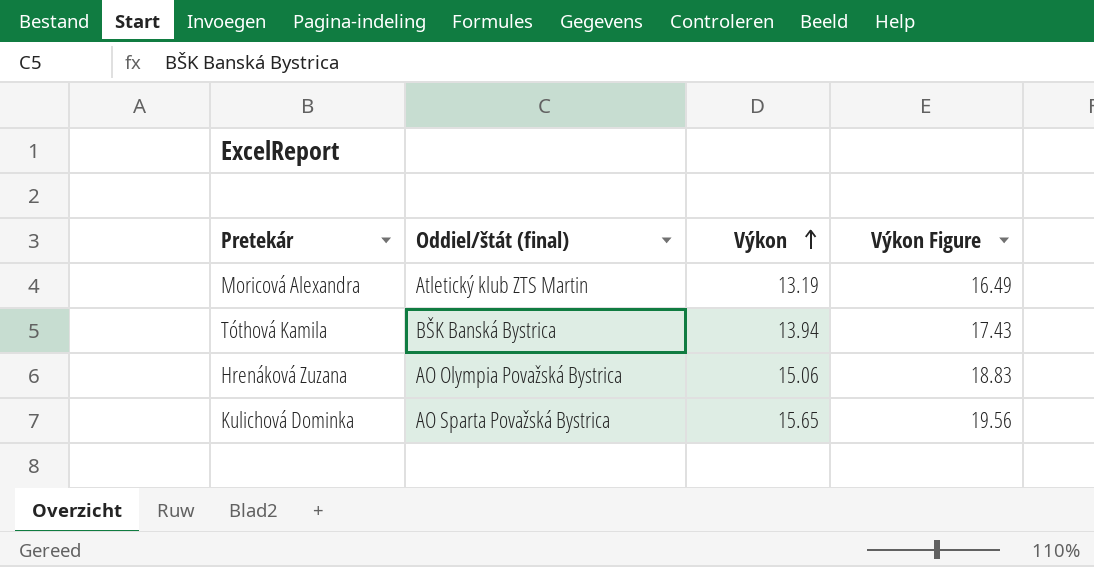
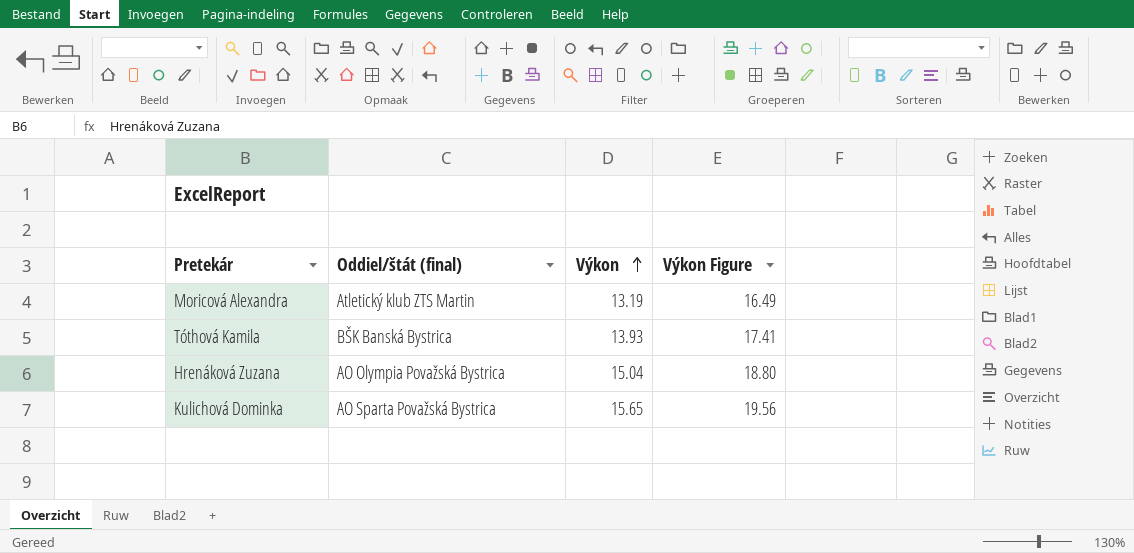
Tóthová Kamila | Výkon: 13.94 -> 13.93
Tóthová Kamila | Výkon Figure: 17.43 -> 17.41
Hrenáková Zuzana | Výkon: 15.06 -> 15.04
Hrenáková Zuzana | Výkon Figure: 18.83 -> 18.80

